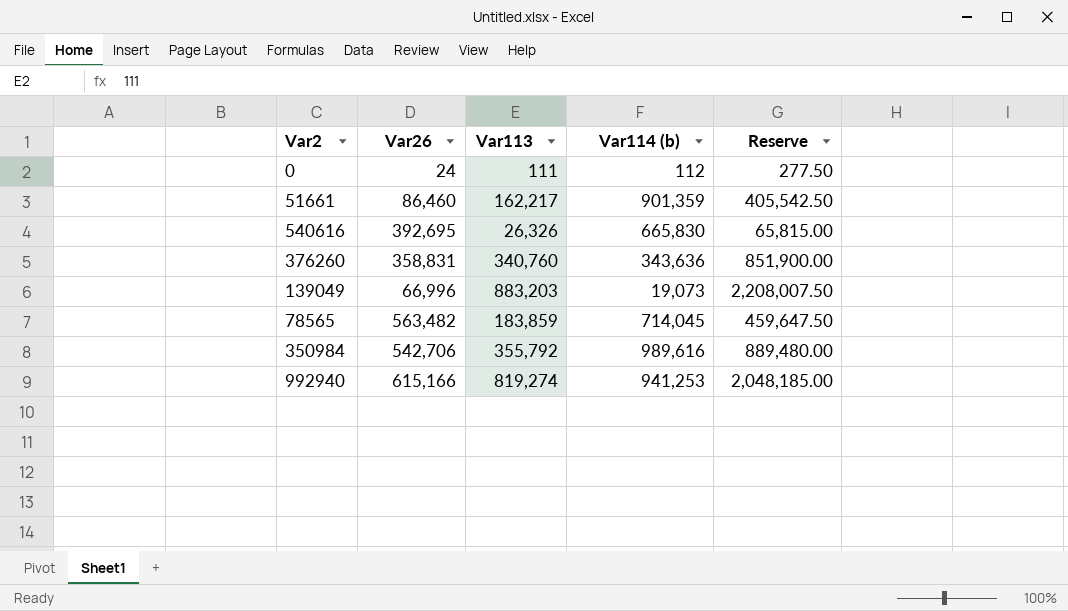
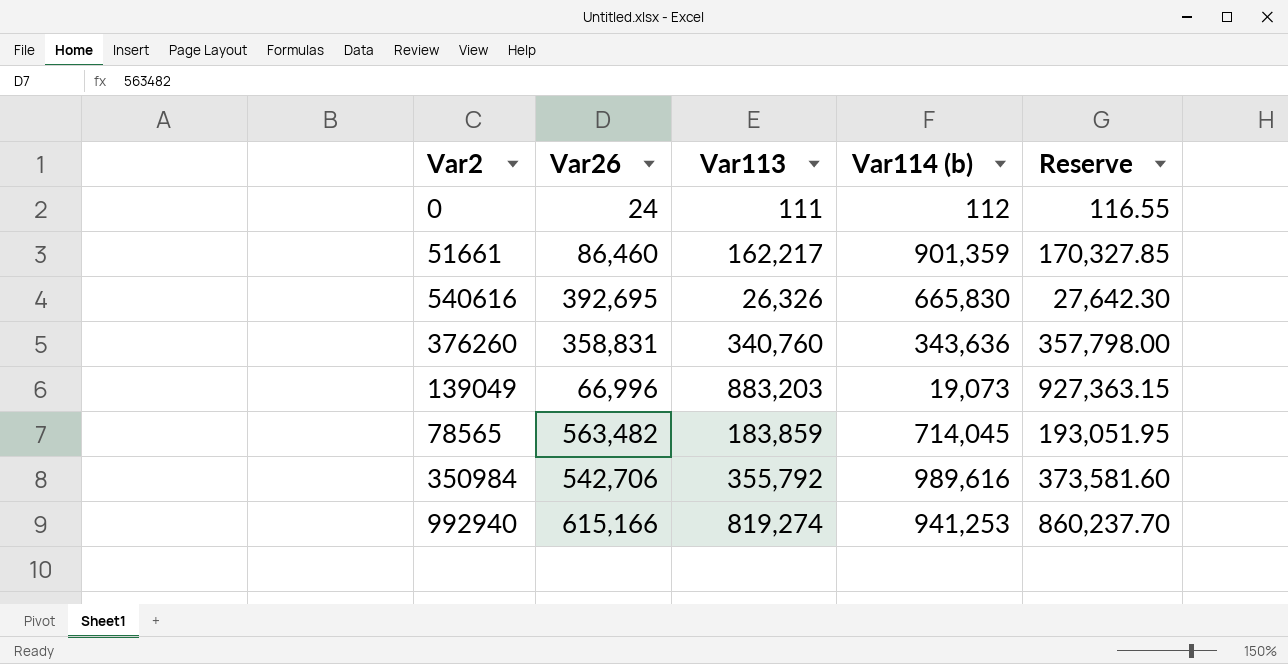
column Reserve | formula: [Var113] * 2.5 -> [Var113] * 1.05

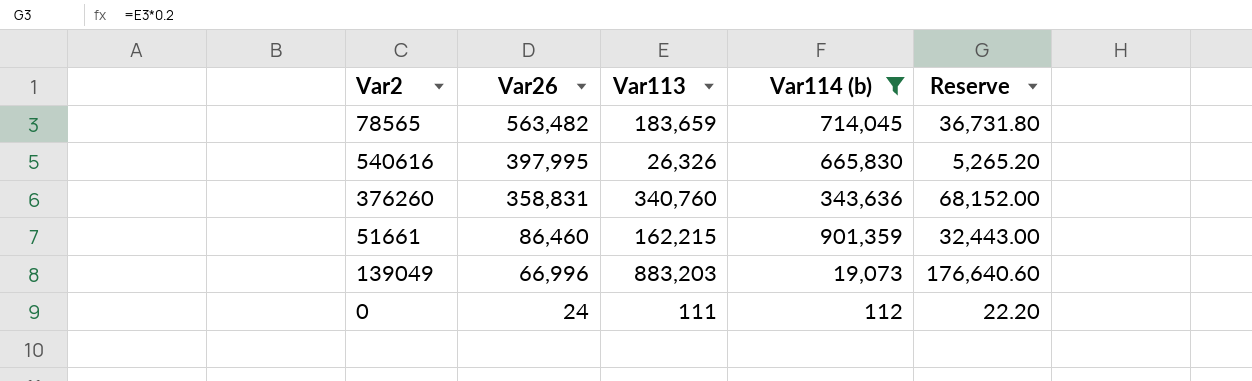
filter: none -> Var114 (b) <= 901,359
row order: none -> Var26 descending
column Reserve | formula: [Var113] * 1.05 -> [Var113] * 0.2
78565 | Var113: 183,859 -> 183,659
540616 | Var26: 392,695 -> 397,995
51661 | Var113: 162,217 -> 162,215

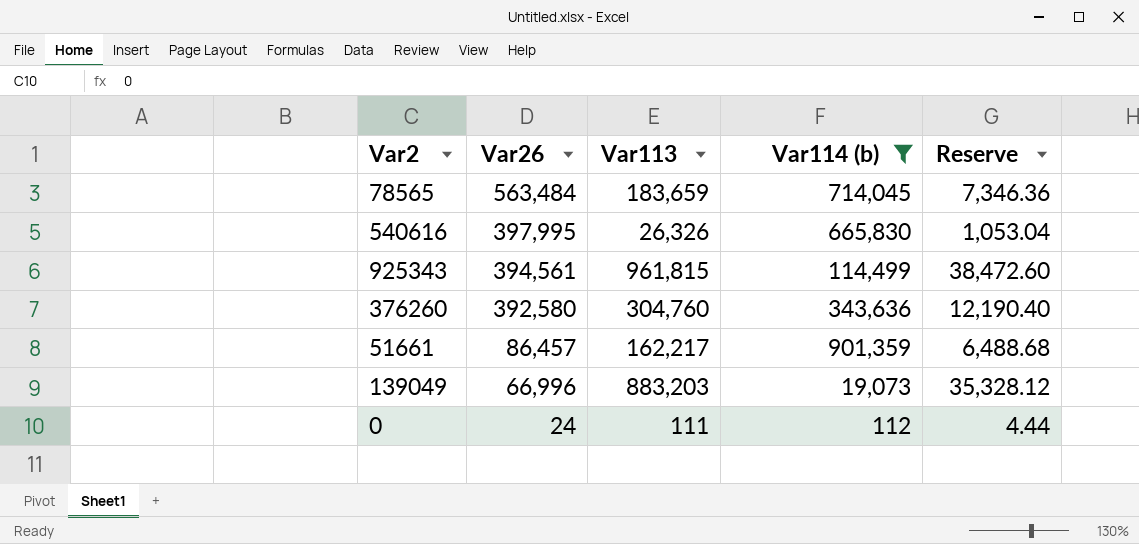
column Reserve | formula: [Var113] * 0.2 -> [Var113] * 0.04
78565 | Var26: 563,482 -> 563,484
row 925343: none -> 394,561 | 961,815 | 114,499 | 38,472.60
376260 | Var26: 358,831 -> 392,580
376260 | Var113: 340,760 -> 304,760
51661 | Var26: 86,460 -> 86,457
51661 | Var113: 162,215 -> 162,217

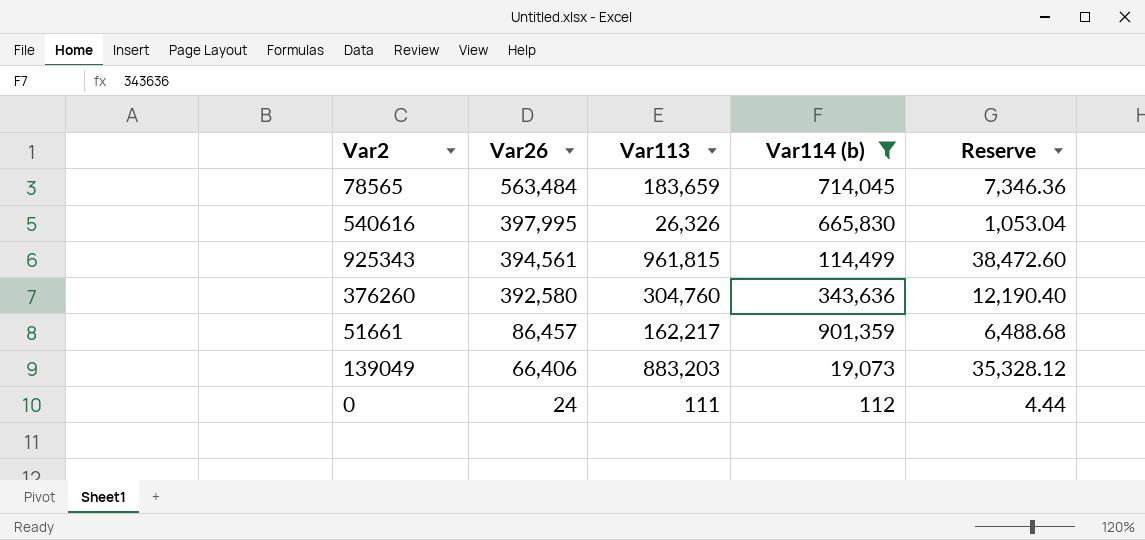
139049 | Var26: 66,996 -> 66,406

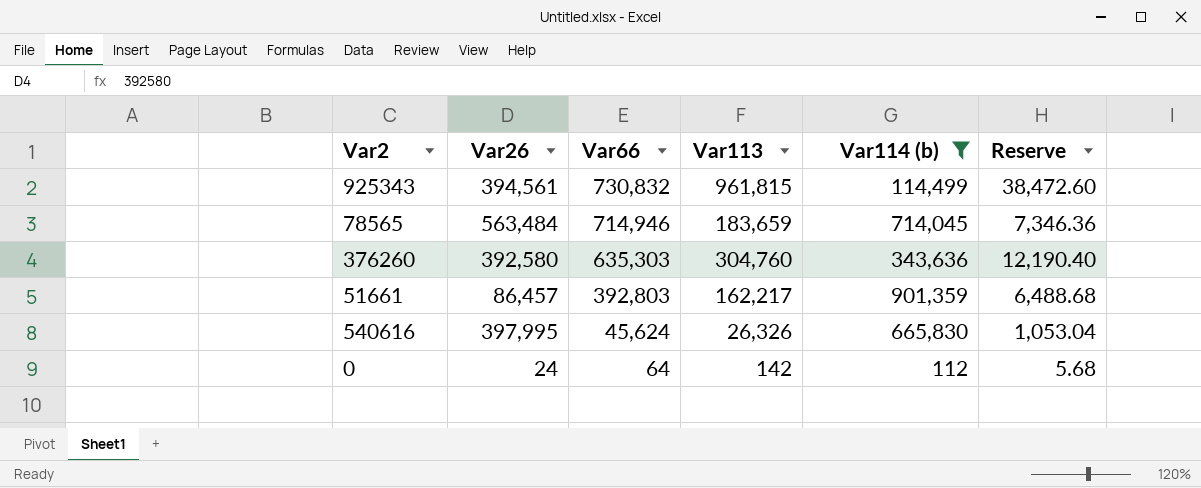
row order: Var26 descending -> Var66 descending
column Var66 | position: none -> 3
row 139049: 66,406 | 883,203 | 19,073 | 35,328.12 -> none
0 | Var113: 111 -> 142
0 | Reserve: 4.44 -> 5.68

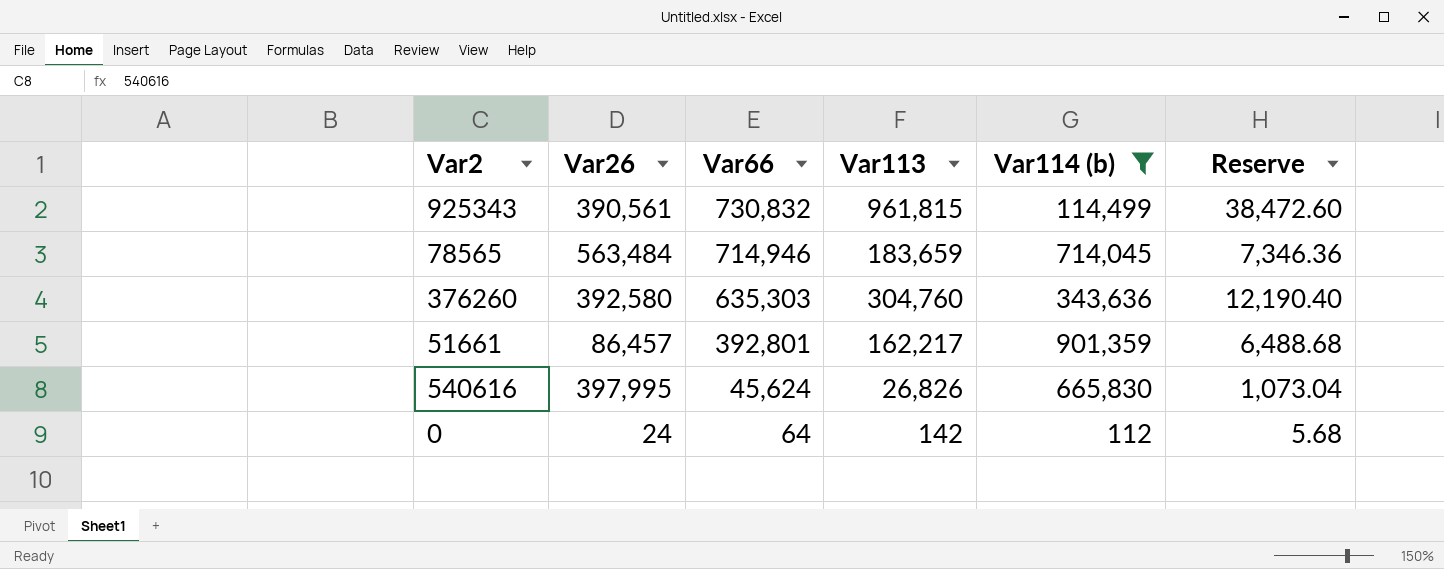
925343 | Var26: 394,561 -> 390,561
51661 | Var66: 392,803 -> 392,801
540616 | Var113: 26,326 -> 26,826
540616 | Reserve: 1,053.04 -> 1,073.04

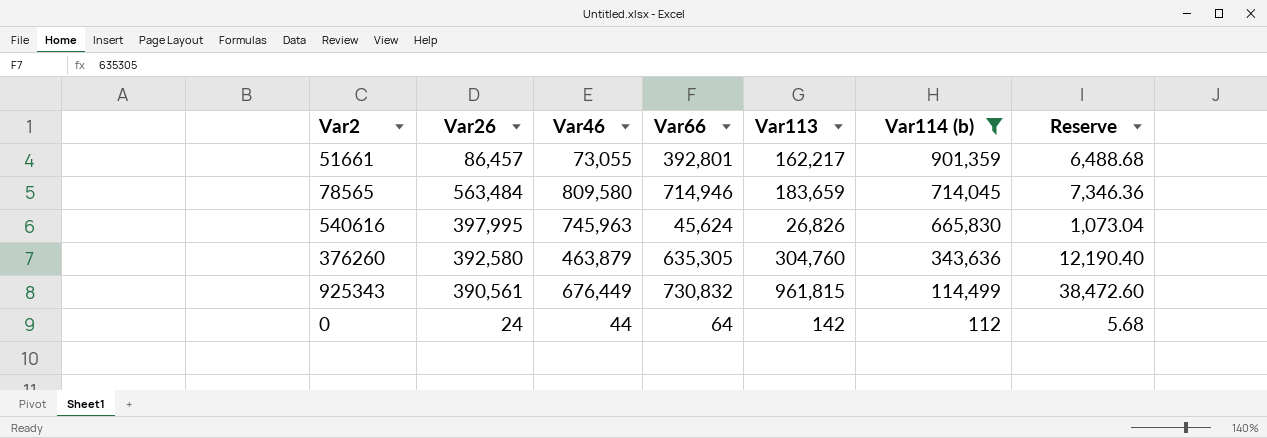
row order: Var66 descending -> Var114 (b) descending
column Var46 | position: none -> 3
376260 | Var66: 635,303 -> 635,305

